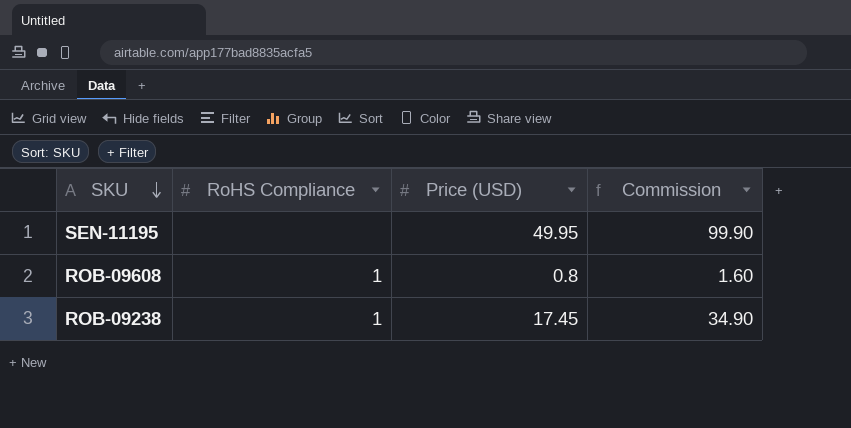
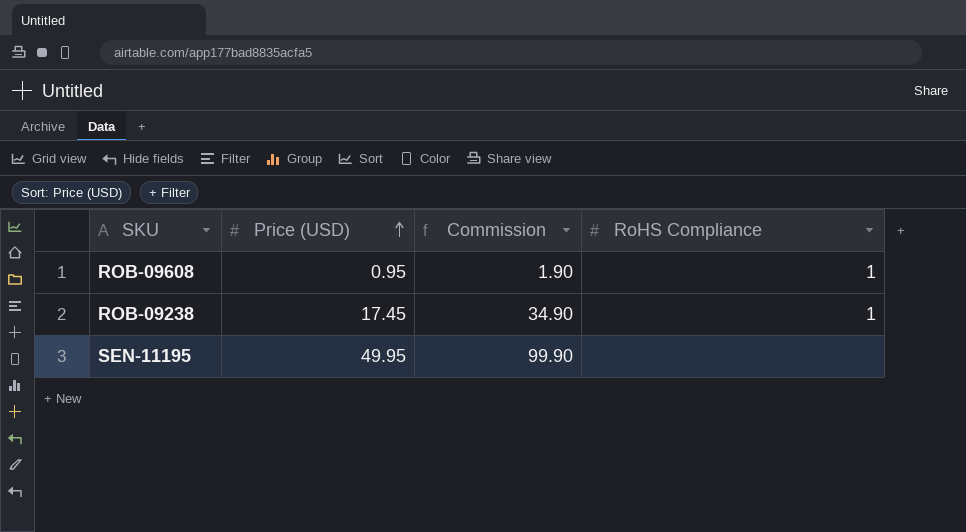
row order: SKU descending -> Price (USD) ascending
column RoHS Compliance | position: 2 -> 4
ROB-09608 | Price (USD): 0.8 -> 0.95
ROB-09608 | Commission: 1.60 -> 1.90

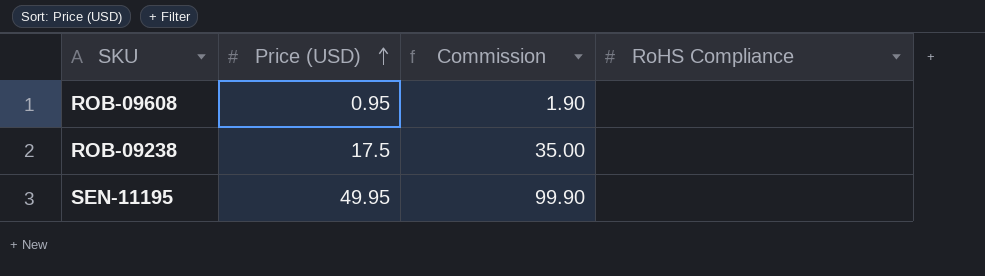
ROB-09608 | RoHS Compliance: 1 -> none
ROB-09238 | Price (USD): 17.45 -> 17.5
ROB-09238 | Commission: 34.90 -> 35.00
ROB-09238 | RoHS Compliance: 1 -> none

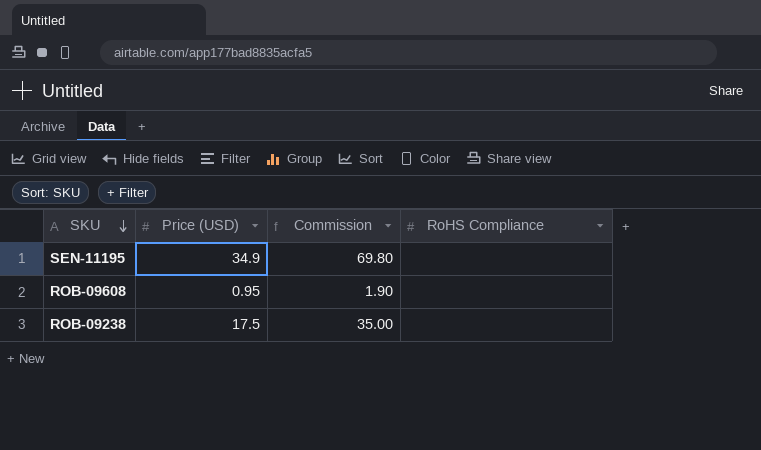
row order: Price (USD) ascending -> SKU descending
SEN-11195 | Price (USD): 49.95 -> 34.9
SEN-11195 | Commission: 99.90 -> 69.80

